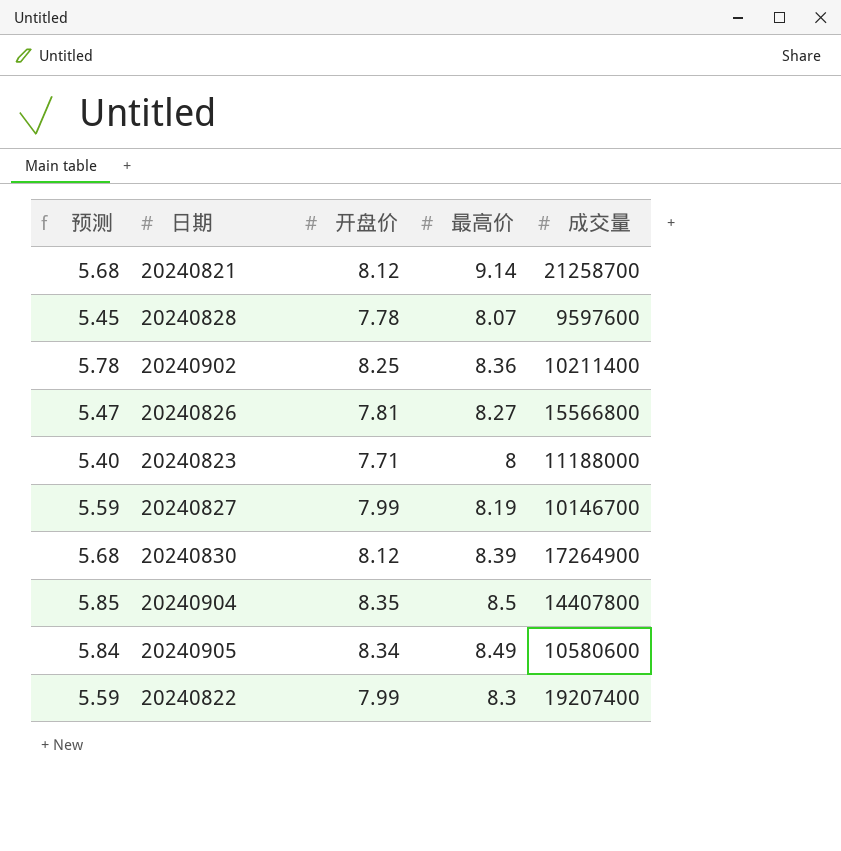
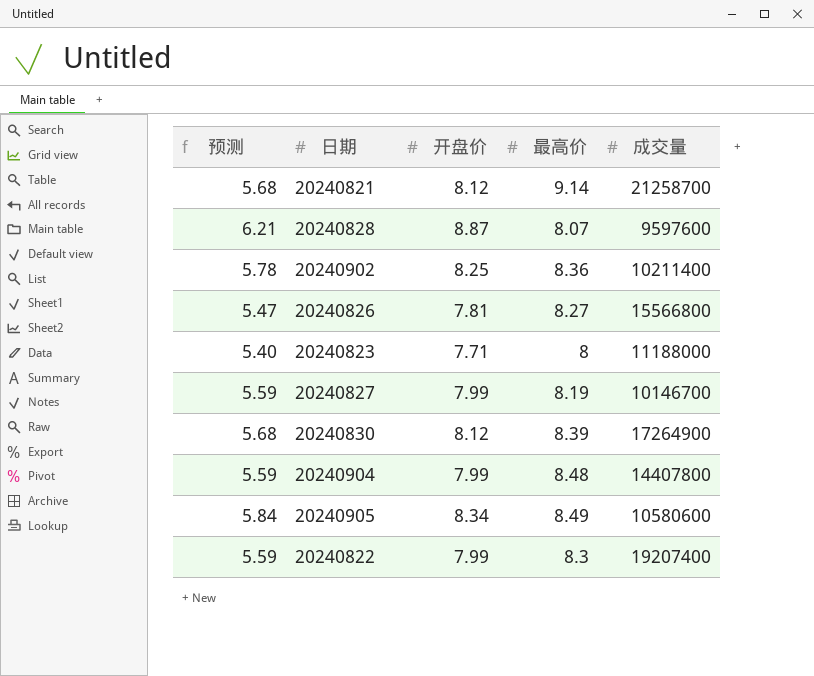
20240828 | 预测: 5.45 -> 6.21
20240828 | 开盘价: 7.78 -> 8.87
20240904 | 预测: 5.85 -> 5.59
20240904 | 开盘价: 8.35 -> 7.99
20240904 | 最高价: 8.5 -> 8.48

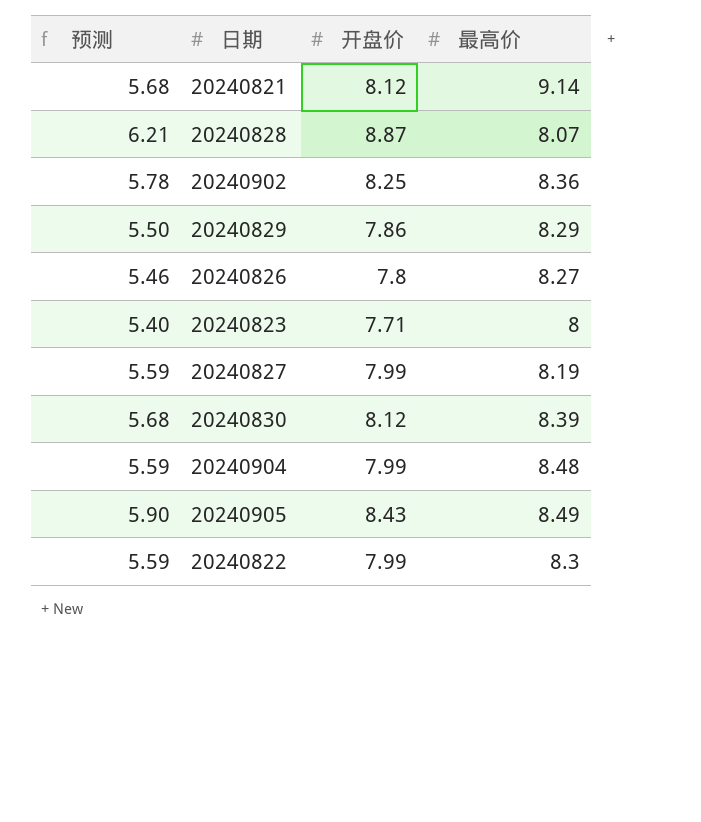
column 成交量 | position: 5 -> none
row 20240829: none -> 5.50 | 7.86 | 8.29
20240826 | 预测: 5.47 -> 5.46
20240826 | 开盘价: 7.81 -> 7.8
20240905 | 预测: 5.84 -> 5.90
20240905 | 开盘价: 8.34 -> 8.43

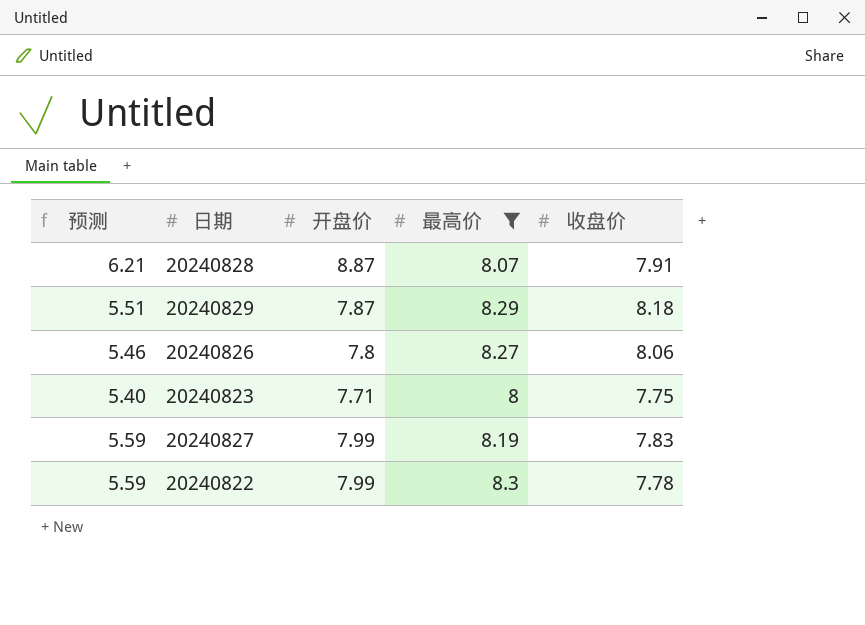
filter: none -> 最高价 <= 8.3
column 收盘价 | position: none -> 5
20240829 | 预测: 5.50 -> 5.51
20240829 | 开盘价: 7.86 -> 7.87

